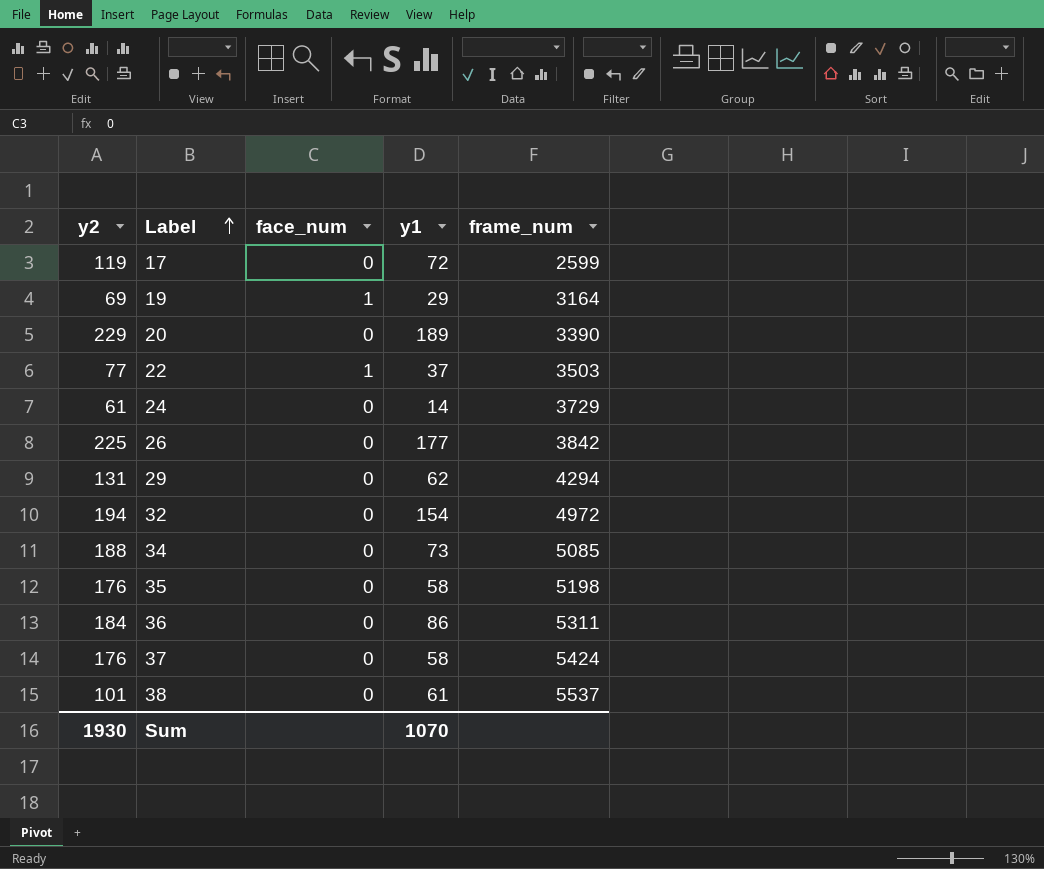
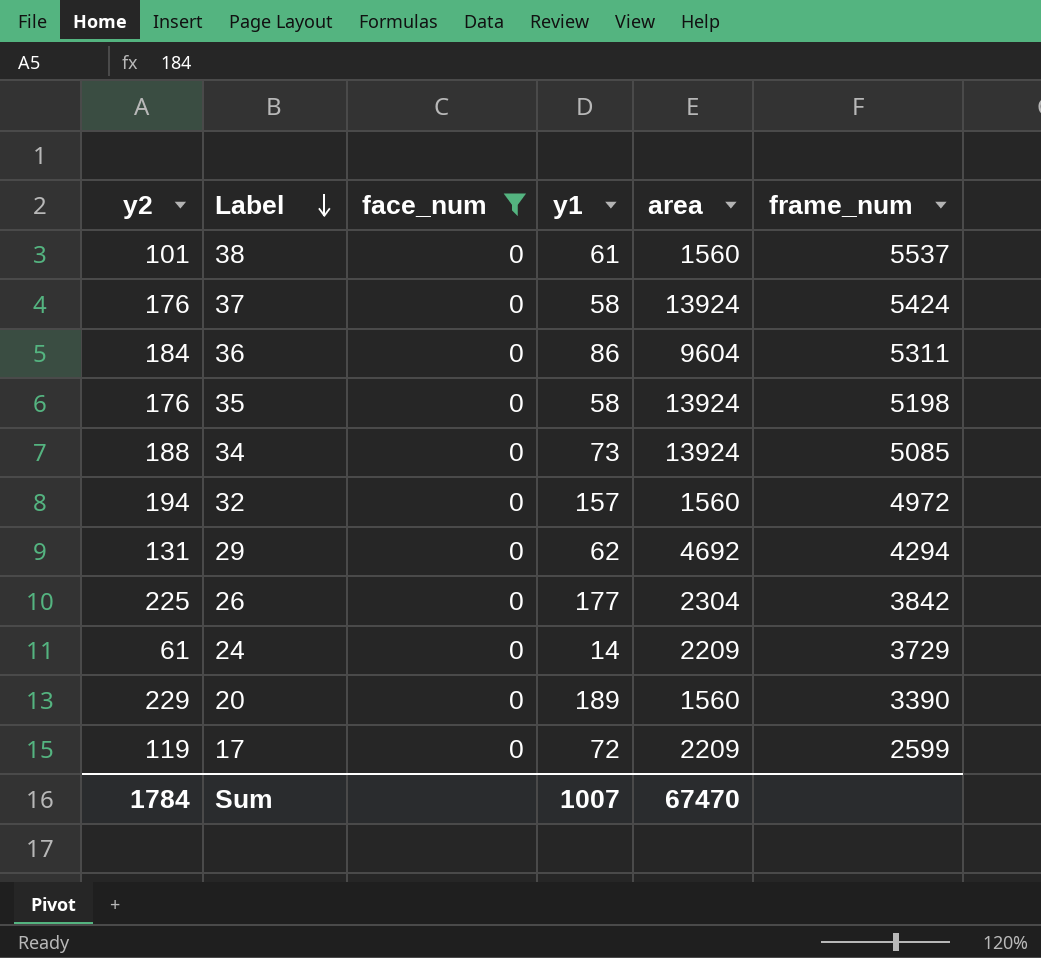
filter: none -> face_num = 0
row order: Label ascending -> Label descending
column area | position: none -> 5
32 | y1: 154 -> 157
Sum | y2: 1930 -> 1784
Sum | y1: 1070 -> 1007

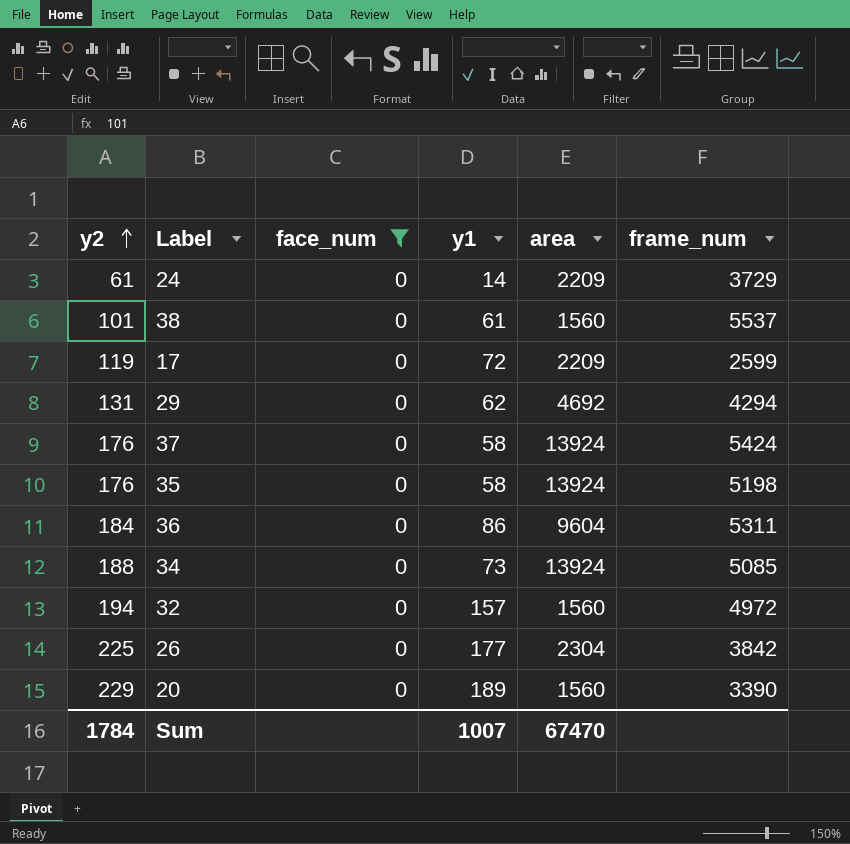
row order: Label descending -> y2 ascending

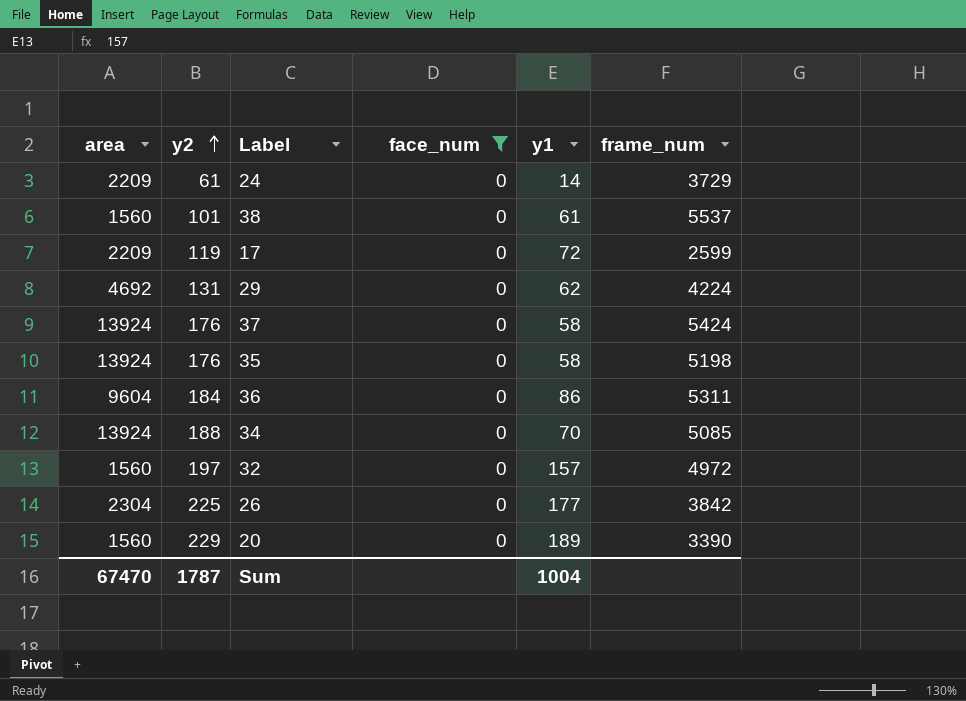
column area | position: 5 -> 1
29 | frame_num: 4294 -> 4224
34 | y1: 73 -> 70
32 | y2: 194 -> 197
Sum | y2: 1784 -> 1787
Sum | y1: 1007 -> 1004

